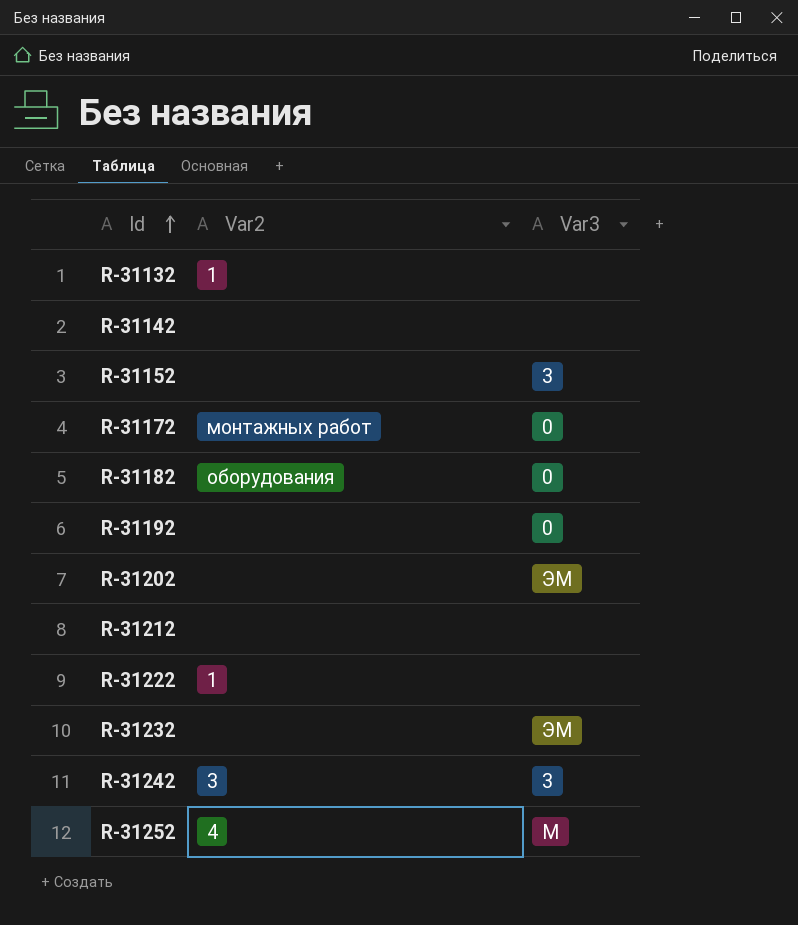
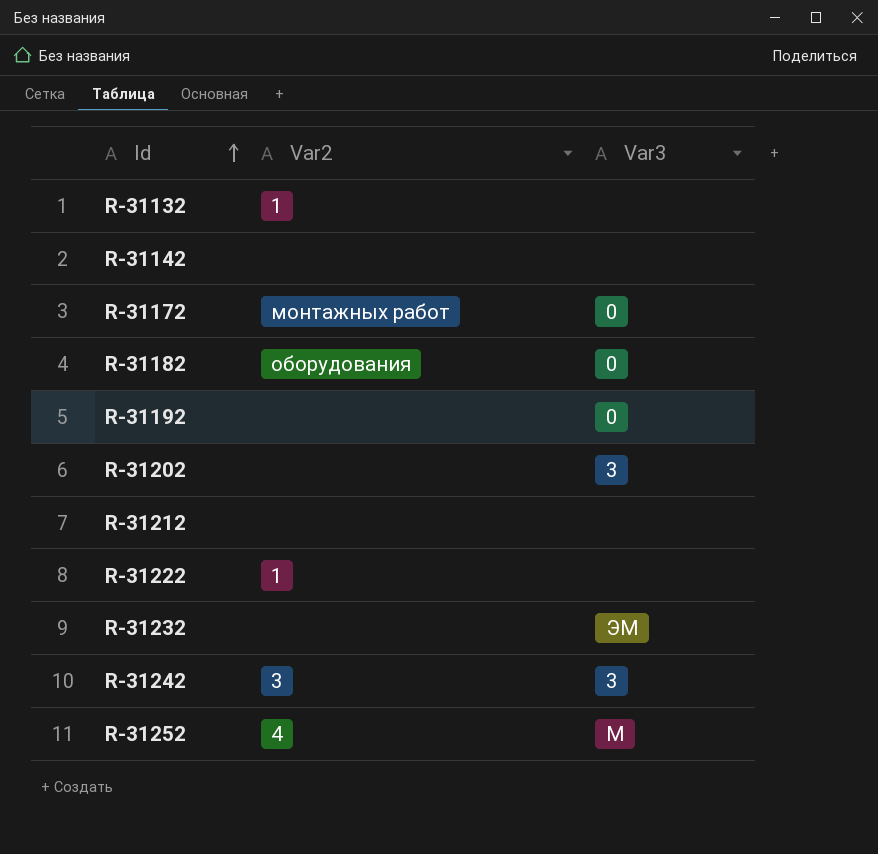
row R-31152: none | 3 -> none
R-31202 | Var3: ЭМ -> 3

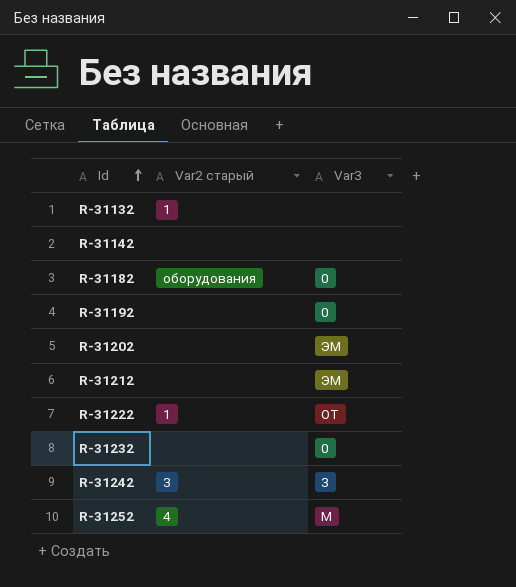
column name: Var2 -> Var2 старый
row R-31172: монтажных работ | 0 -> none
R-31202 | Var3: 3 -> ЭМ
R-31212 | Var3: none -> ЭМ
R-31222 | Var3: none -> ОТ
R-31232 | Var3: ЭМ -> 0

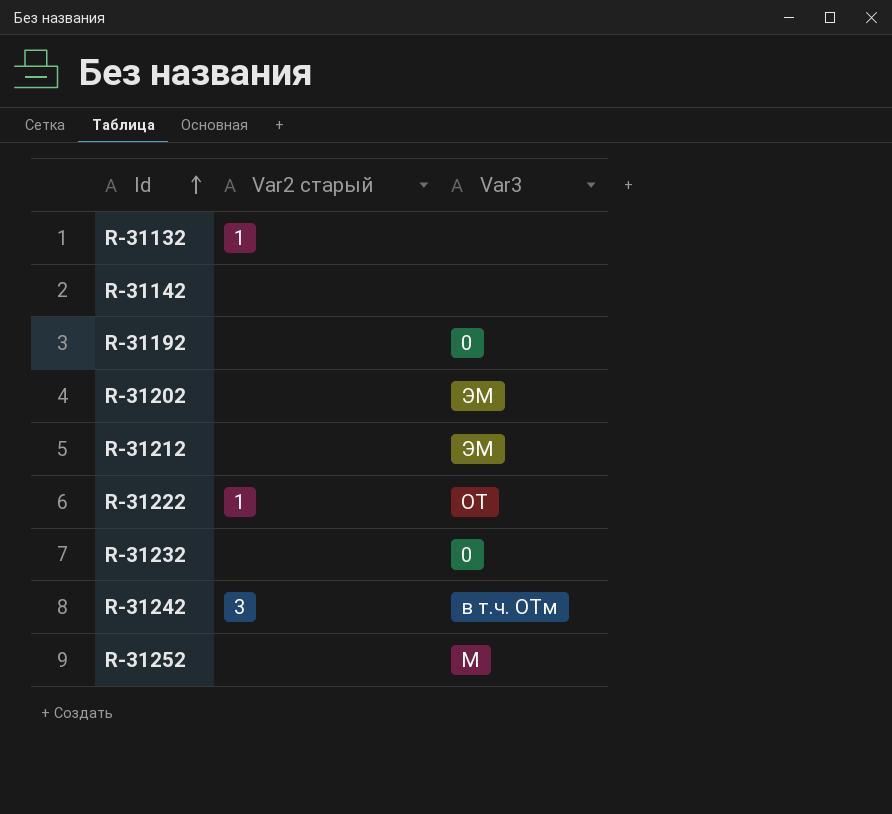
row R-31182: оборудования | 0 -> none
R-31242 | Var3: 3 -> в т.ч. ОТм
R-31252 | Var2 старый: 4 -> none

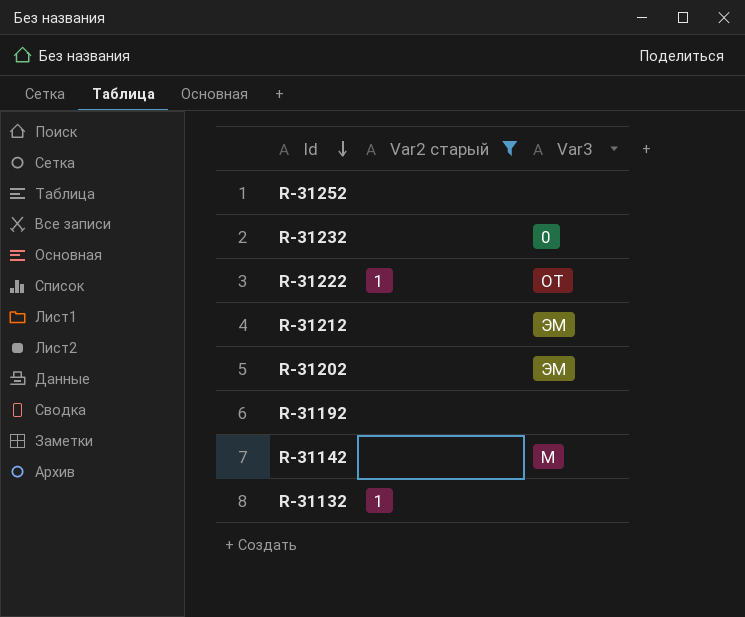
filter: none -> Var2 старый != 3
row order: Id ascending -> Id descending
R-31252 | Var3: М -> none
R-31192 | Var3: 0 -> none
R-31142 | Var3: none -> М

